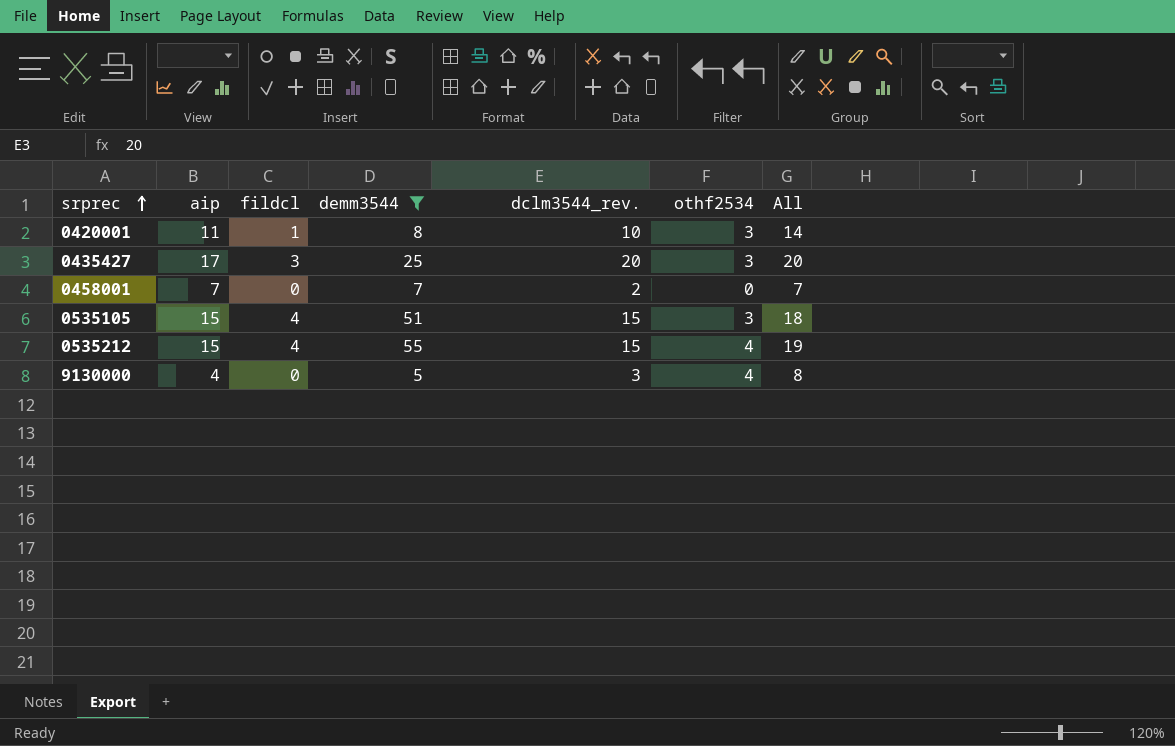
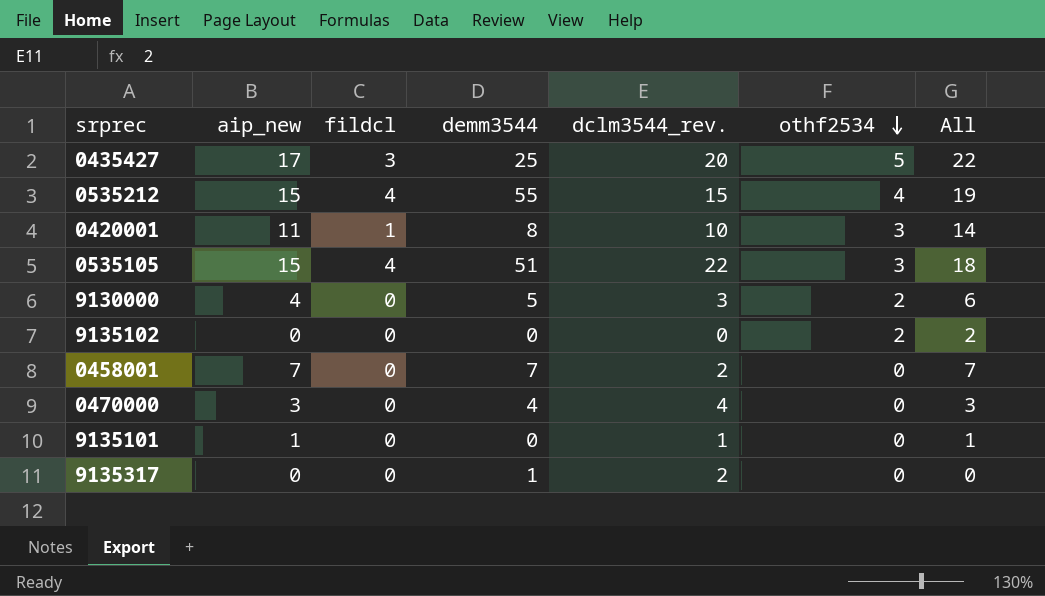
filter: demm3544 >= 5 -> none
row order: srprec ascending -> othf2534 descending
column name: aip -> aip_new
0435427 | othf2534: 3 -> 5
0435427 | All: 20 -> 22
0535105 | dclm3544_rev.: 15 -> 22
9130000 | othf2534: 4 -> 2
9130000 | All: 8 -> 6

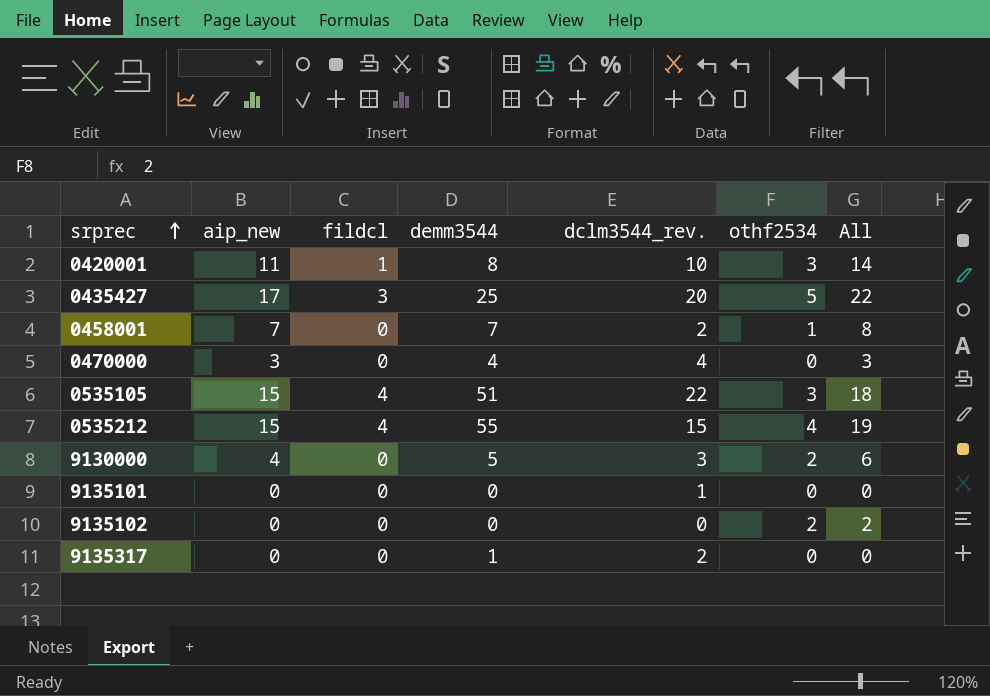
row order: othf2534 descending -> srprec ascending
0458001 | othf2534: 0 -> 1
0458001 | All: 7 -> 8
9135101 | aip_new: 1 -> 0
9135101 | All: 1 -> 0

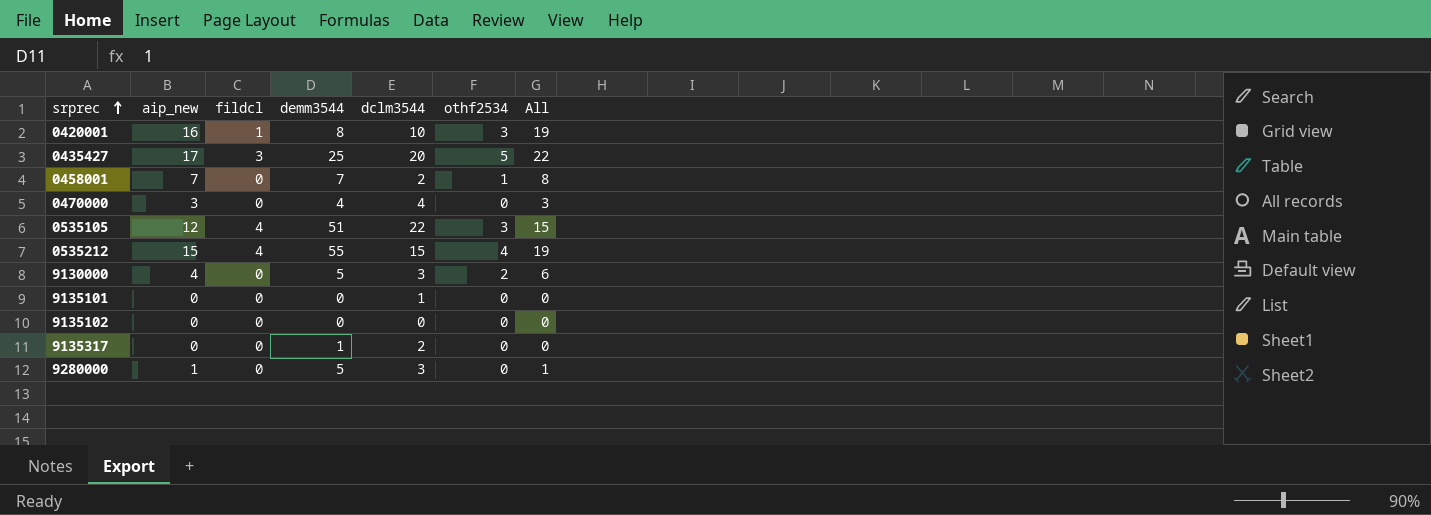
column name: dclm3544_rev. -> dclm3544
0420001 | aip_new: 11 -> 16
0420001 | All: 14 -> 19
0535105 | aip_new: 15 -> 12
0535105 | All: 18 -> 15
9135102 | othf2534: 2 -> 0
9135102 | All: 2 -> 0
row 9280000: none -> 1 | 0 | 5 | 3 | 0 | 1

